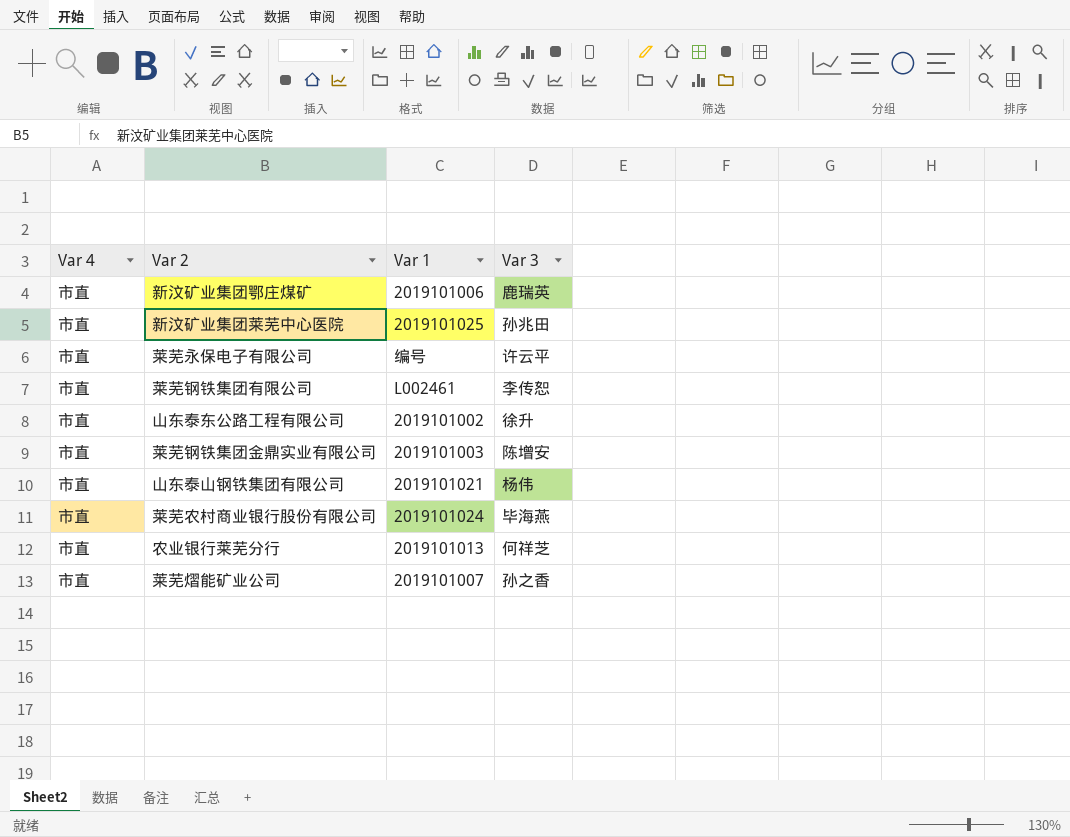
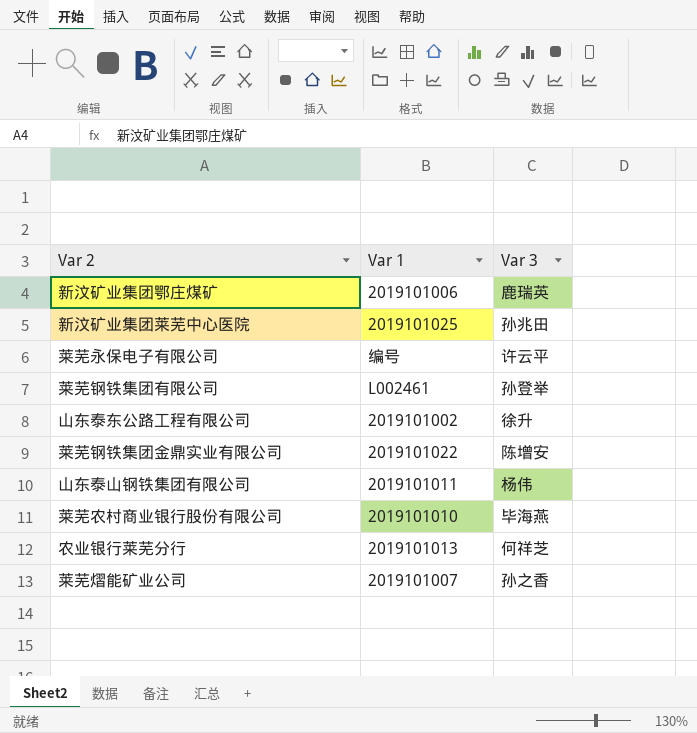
column Var 4 | position: 1 -> none
莱芜钢铁集团有限公司 | Var 3: 李传恕 -> 孙登举
莱芜钢铁集团金鼎实业有限公司 | Var 1: 2019101003 -> 2019101022
山东泰山钢铁集团有限公司 | Var 1: 2019101021 -> 2019101011
莱芜农村商业银行股份有限公司 | Var 1: 2019101024 -> 2019101010

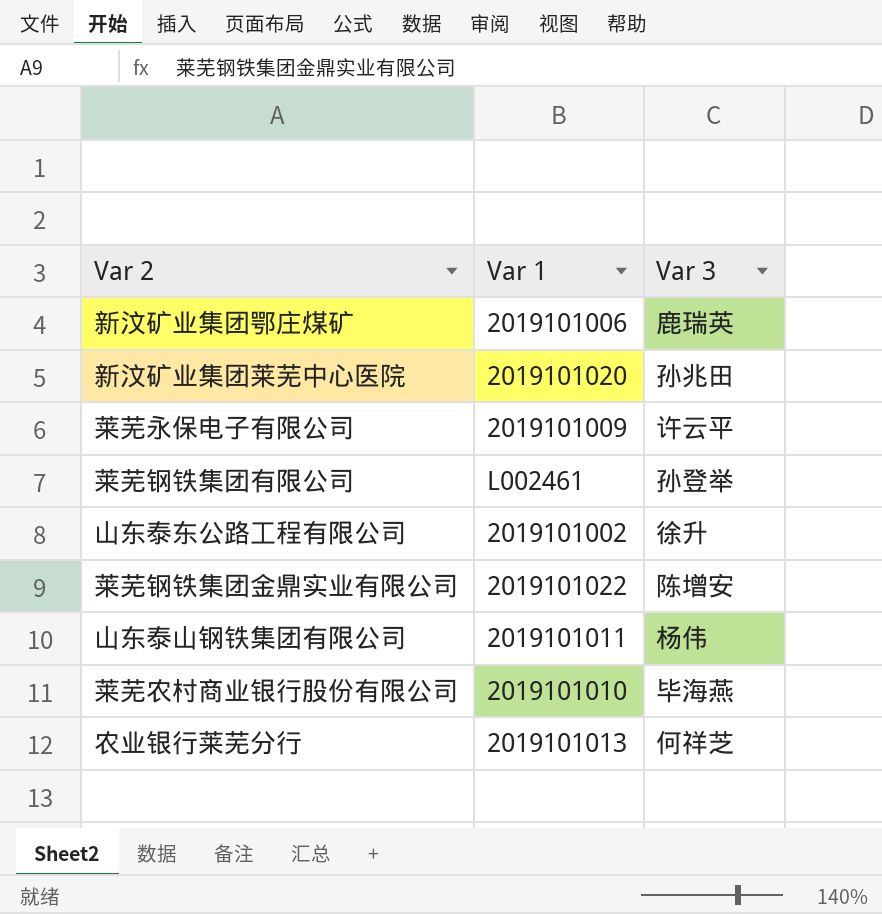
row 莱芜熠能矿业公司: 2019101007 | 孙之香 -> none
新汶矿业集团莱芜中心医院 | Var 1: 2019101025 -> 2019101020
莱芜永保电子有限公司 | Var 1: 编号 -> 2019101009

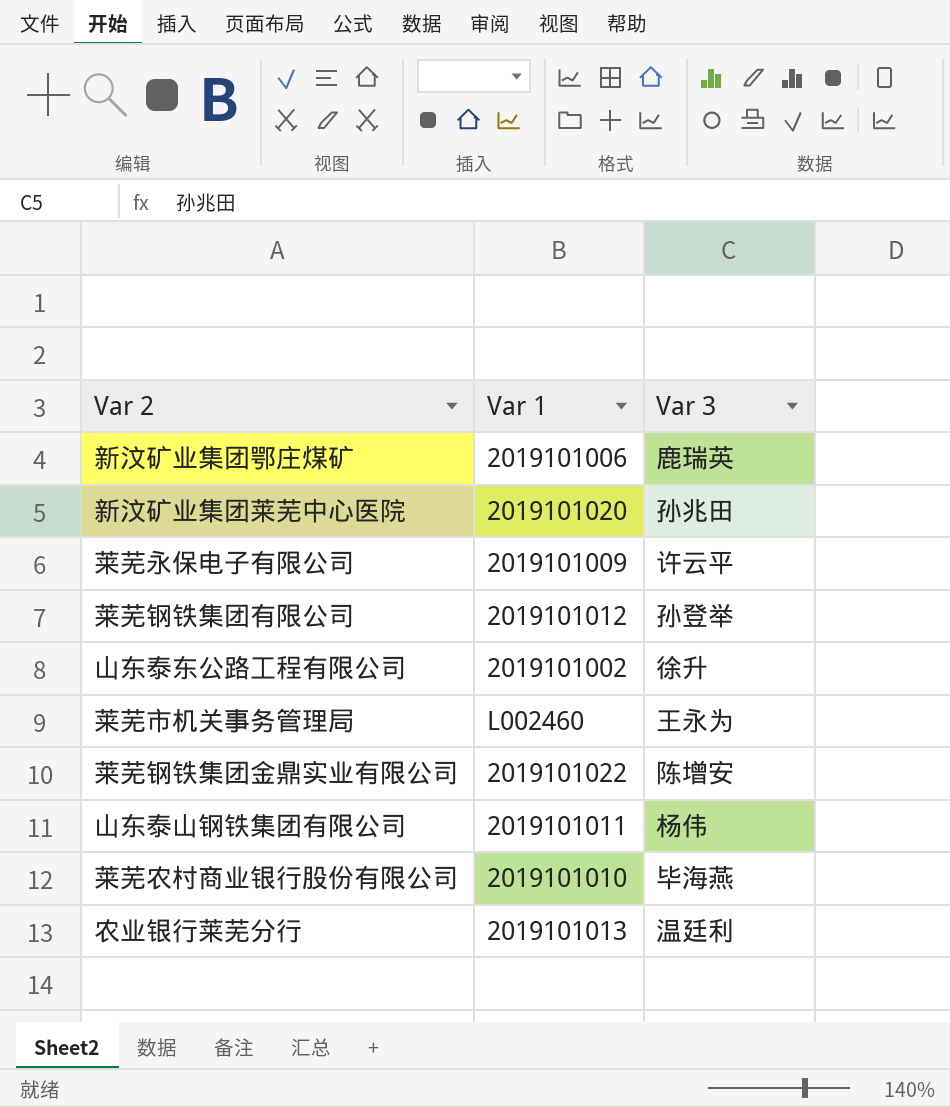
莱芜钢铁集团有限公司 | Var 1: L002461 -> 2019101012
row 莱芜市机关事务管理局: none -> L002460 | 王永为
农业银行莱芜分行 | Var 3: 何祥芝 -> 温廷利

